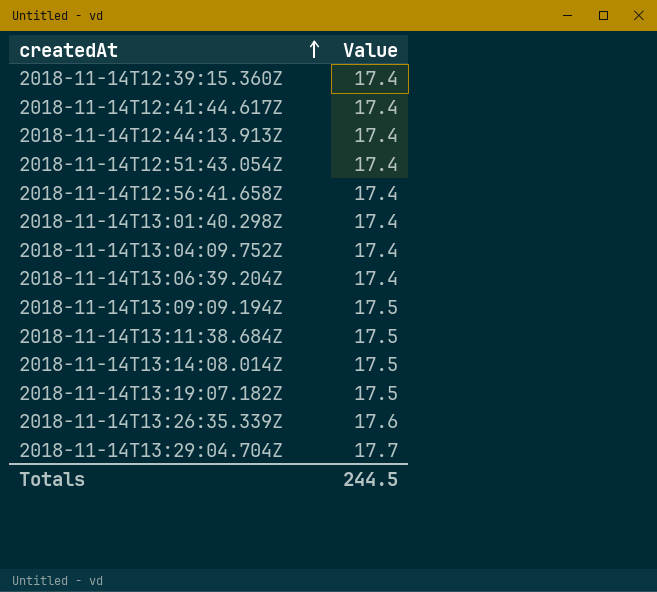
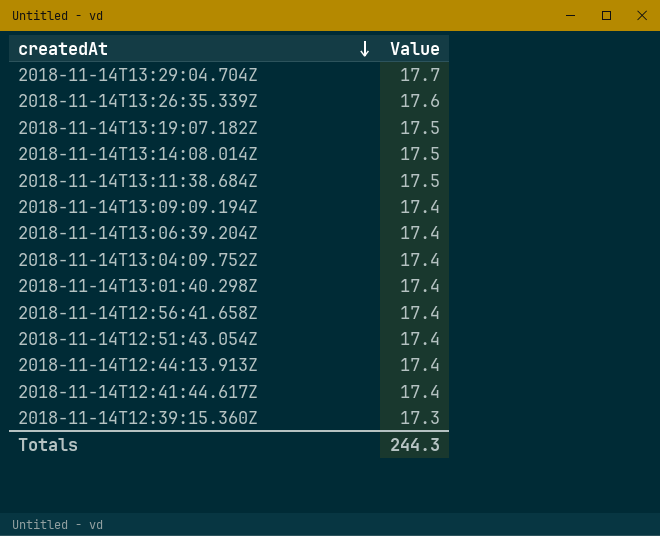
row order: createdAt ascending -> createdAt descending
2018-11-14T13:09:09.194Z | Value: 17.5 -> 17.4
2018-11-14T12:39:15.360Z | Value: 17.4 -> 17.3
Totals | Value: 244.5 -> 244.3

